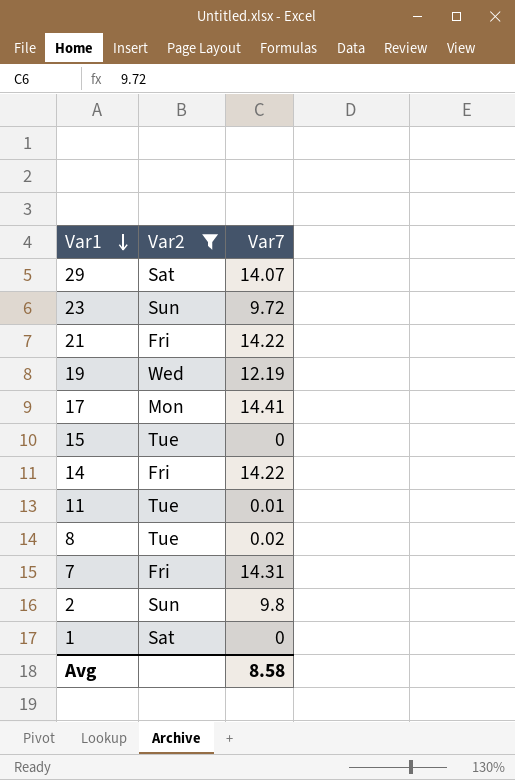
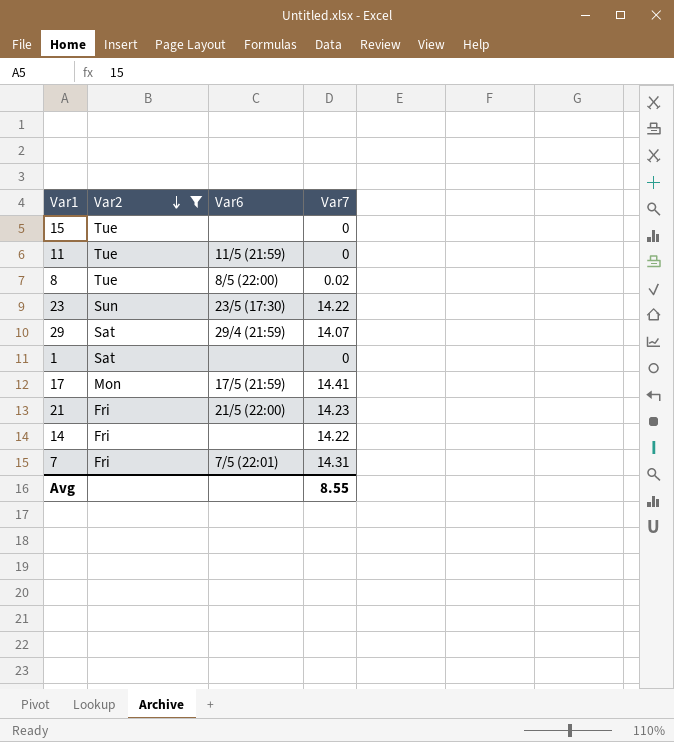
row order: Var1 descending -> Var2 descending
column Var6 | position: none -> 3
row 19: Wed | 12.19 -> none
row 2: Sun | 9.8 -> none
11 | Var7: 0.01 -> 0
23 | Var7: 9.72 -> 14.22
21 | Var7: 14.22 -> 14.23
Avg | Var7: 8.58 -> 8.55

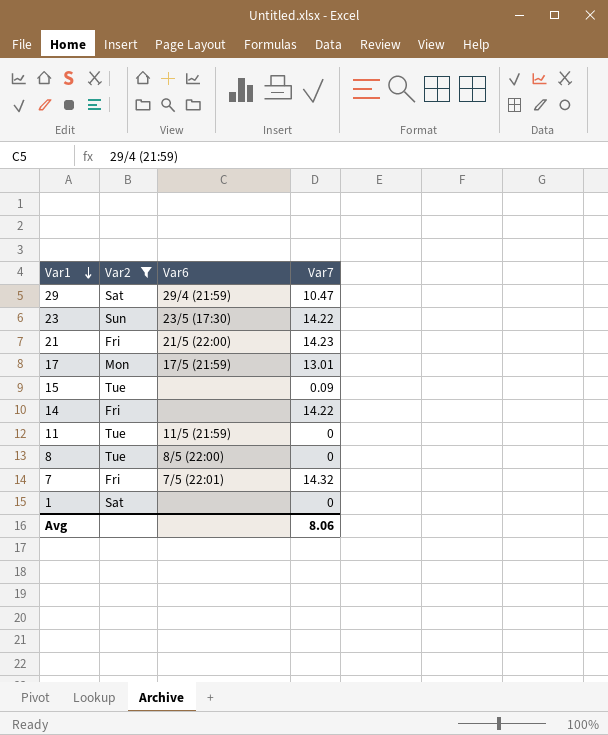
row order: Var2 descending -> Var1 descending
29 | Var7: 14.07 -> 10.47
17 | Var7: 14.41 -> 13.01
15 | Var7: 0 -> 0.09
8 | Var7: 0.02 -> 0
7 | Var7: 14.31 -> 14.32
Avg | Var7: 8.55 -> 8.06

